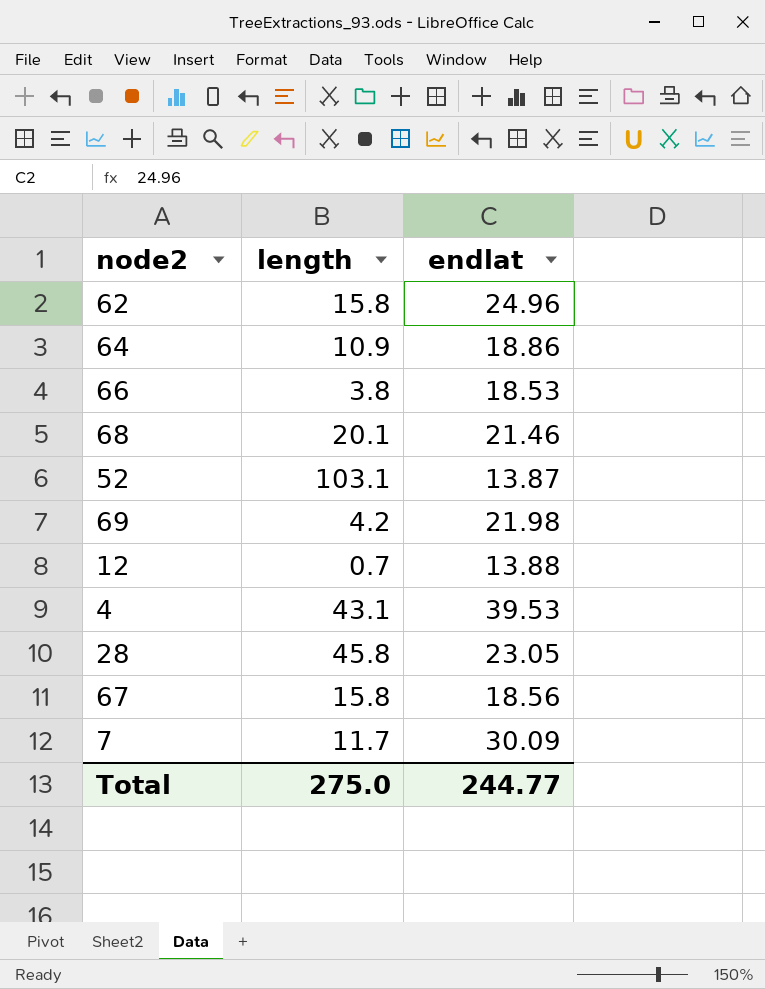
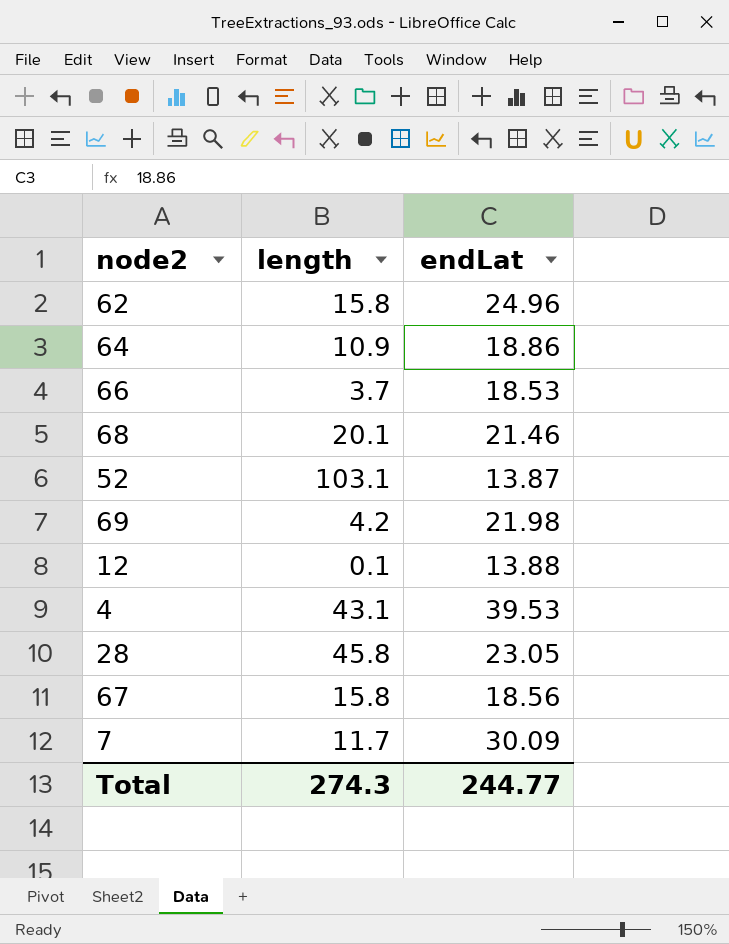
column name: endlat -> endLat
66 | length: 3.8 -> 3.7
12 | length: 0.7 -> 0.1
Total | length: 275.0 -> 274.3

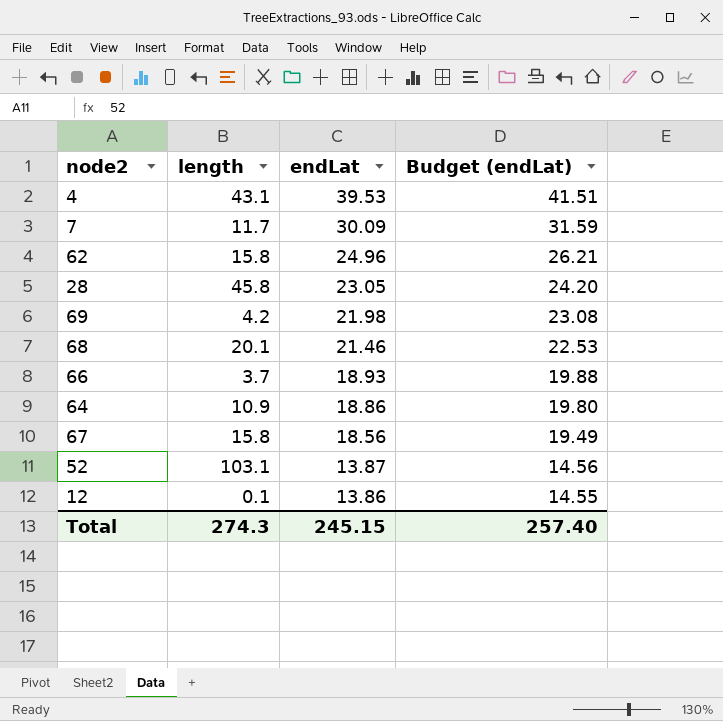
row order: none -> endLat descending
column Budget (endLat) | formula: none -> [endLat] * 1.05
66 | endLat: 18.53 -> 18.93
12 | endLat: 13.88 -> 13.86
Total | endLat: 244.77 -> 245.15

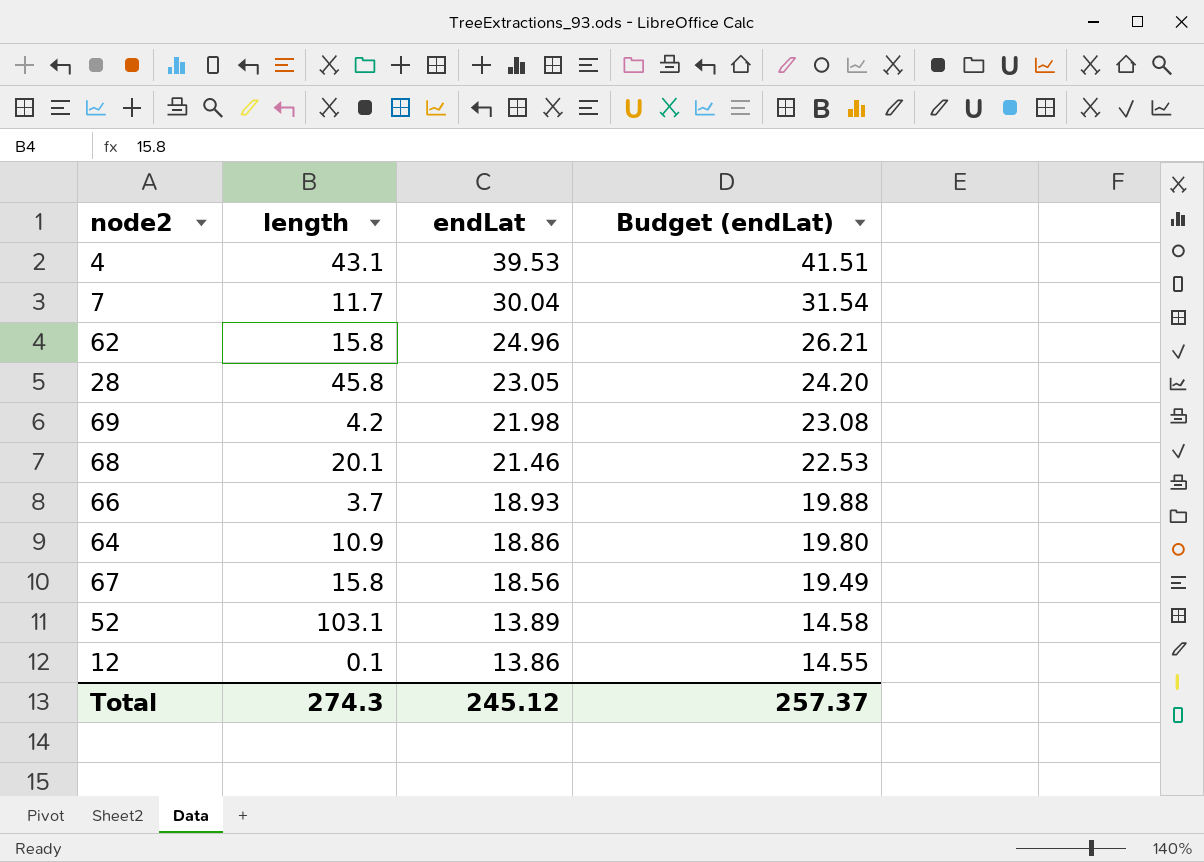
7 | endLat: 30.09 -> 30.04
7 | Budget (endLat): 31.59 -> 31.54
52 | endLat: 13.87 -> 13.89
52 | Budget (endLat): 14.56 -> 14.58
Total | endLat: 245.15 -> 245.12
Total | Budget (endLat): 257.40 -> 257.37

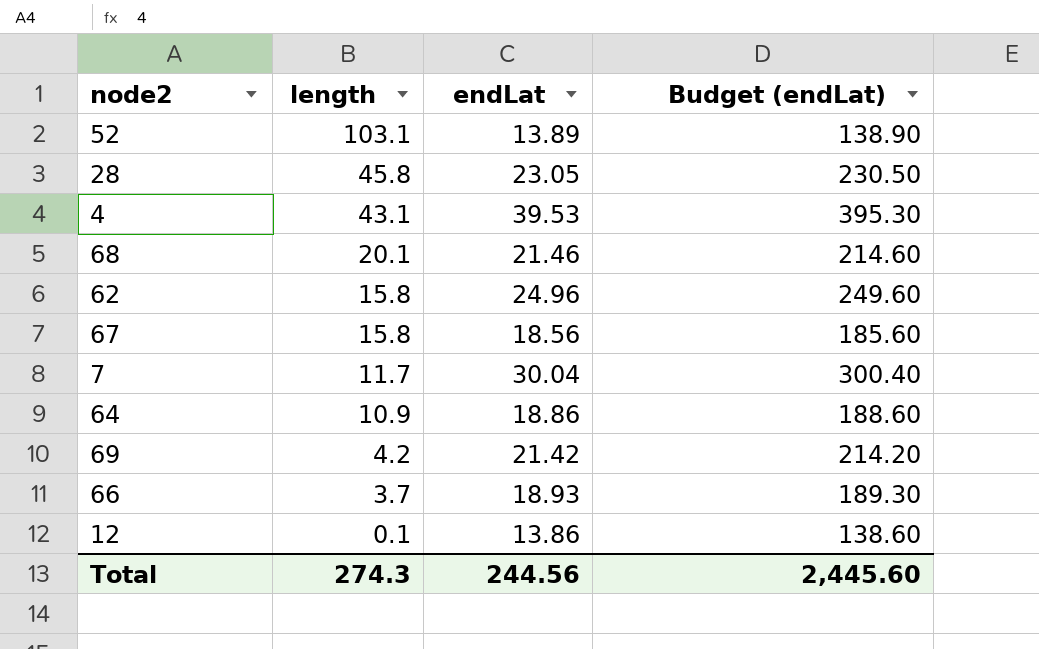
row order: endLat descending -> length descending
column Budget (endLat) | formula: [endLat] * 1.05 -> [endLat] * 10
69 | endLat: 21.98 -> 21.42
Total | endLat: 245.12 -> 244.56
Total | Budget (endLat): 257.37 -> 2,445.60

